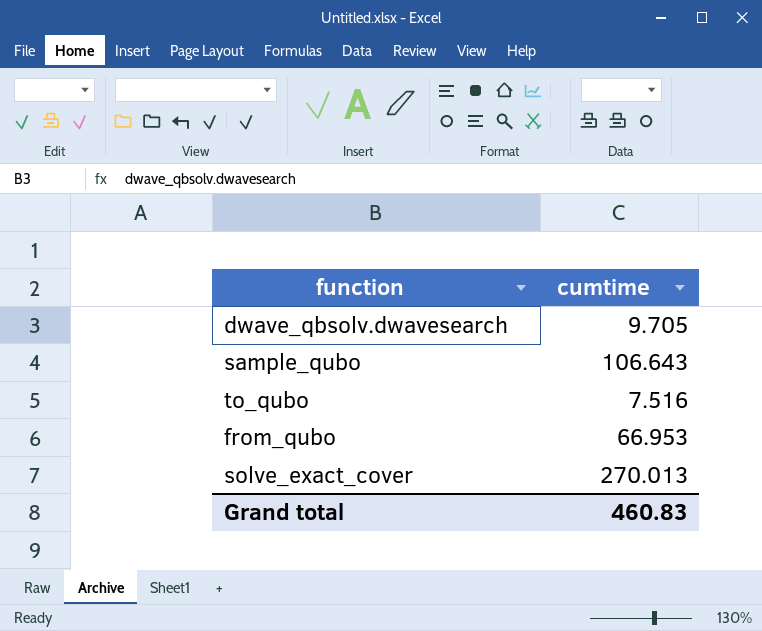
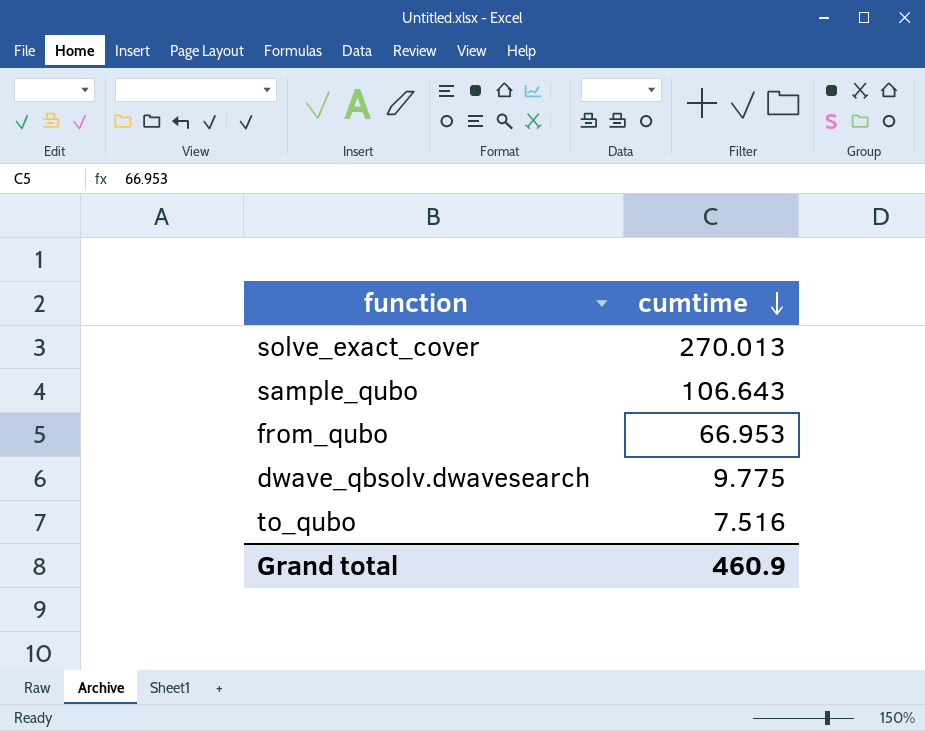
row order: none -> cumtime descending
dwave_qbsolv.dwavesearch | cumtime: 9.705 -> 9.775
Grand total | cumtime: 460.83 -> 460.9

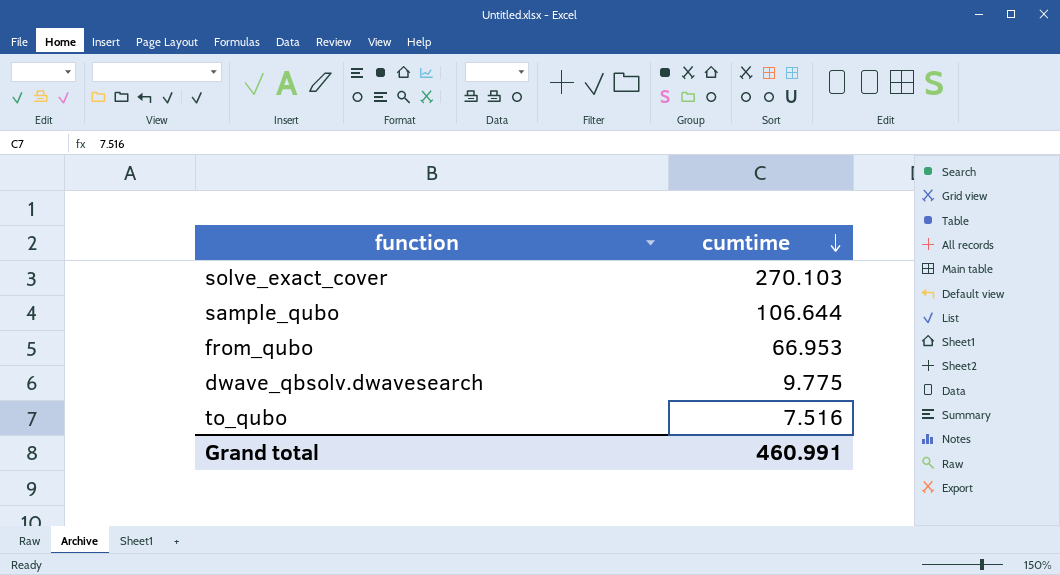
solve_exact_cover | cumtime: 270.013 -> 270.103
sample_qubo | cumtime: 106.643 -> 106.644
Grand total | cumtime: 460.9 -> 460.991

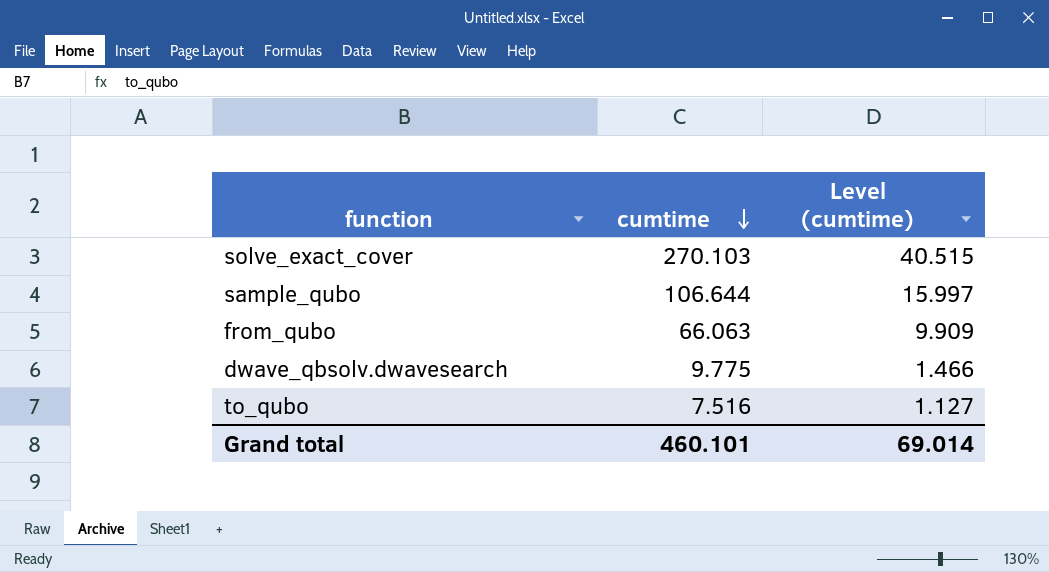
column Level (cumtime) | formula: none -> [cumtime] * 0.15
from_qubo | cumtime: 66.953 -> 66.063
Grand total | cumtime: 460.991 -> 460.101

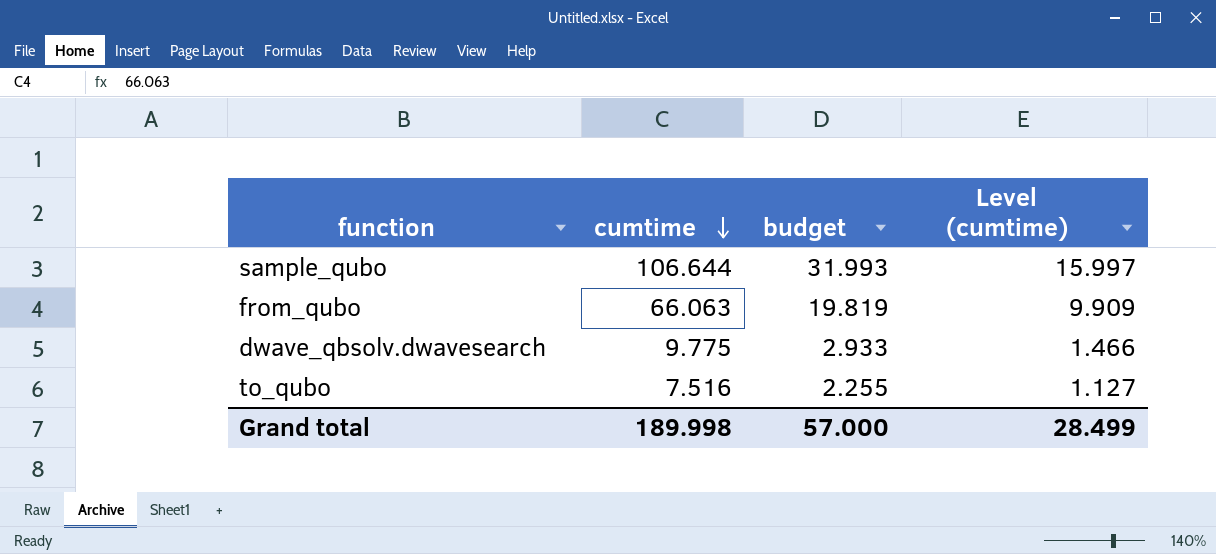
column budget | formula: none -> [cumtime] * 0.3
row solve_exact_cover: 270.103 | 40.515 -> none
Grand total | cumtime: 460.101 -> 189.998
Grand total | Level (cumtime): 69.014 -> 28.499

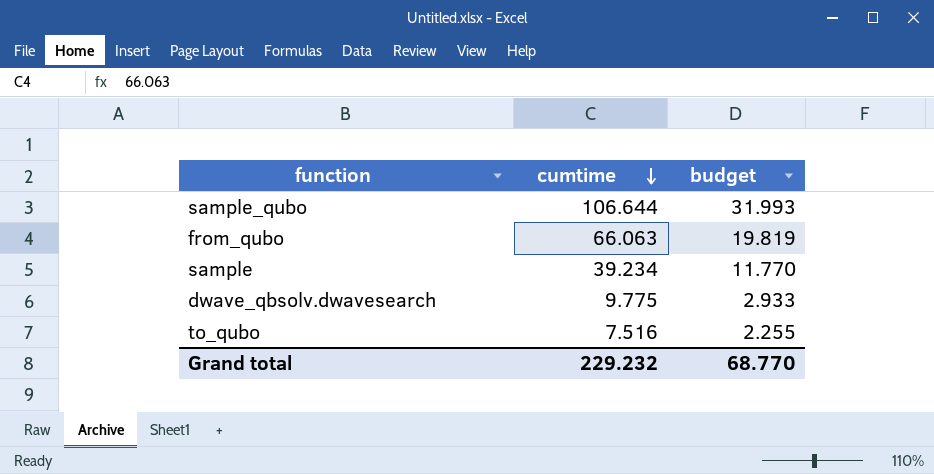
column Level (cumtime) | formula: [cumtime] * 0.15 -> none
row sample: none -> 39.234 | 11.770
Grand total | cumtime: 189.998 -> 229.232
Grand total | budget: 57.000 -> 68.770

